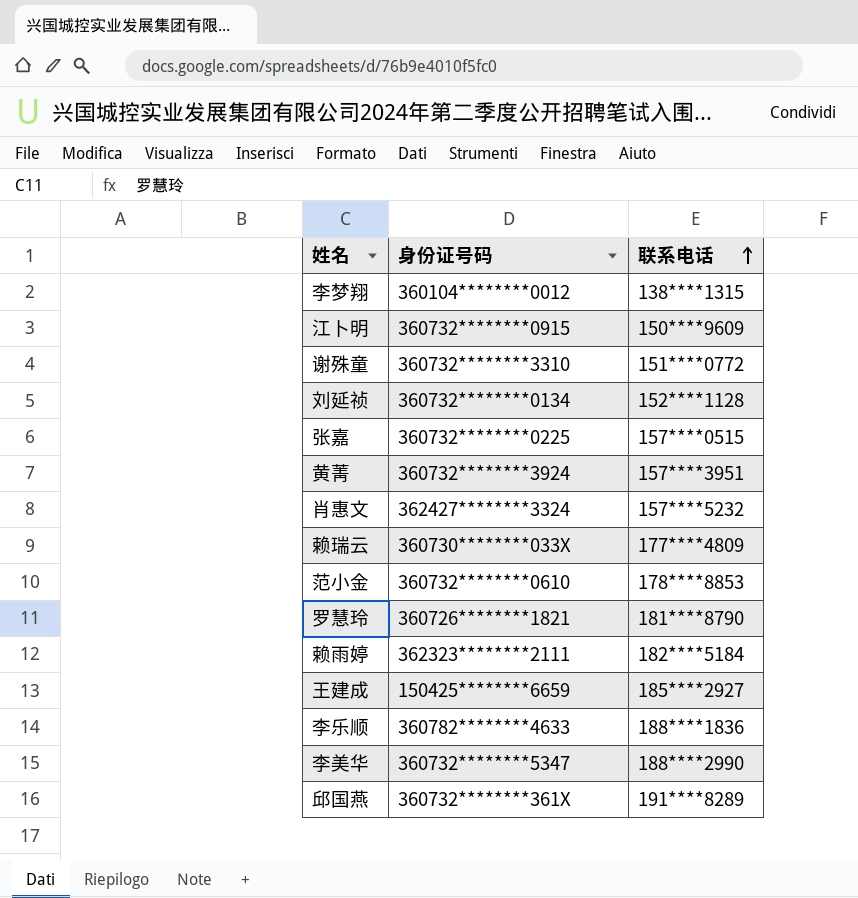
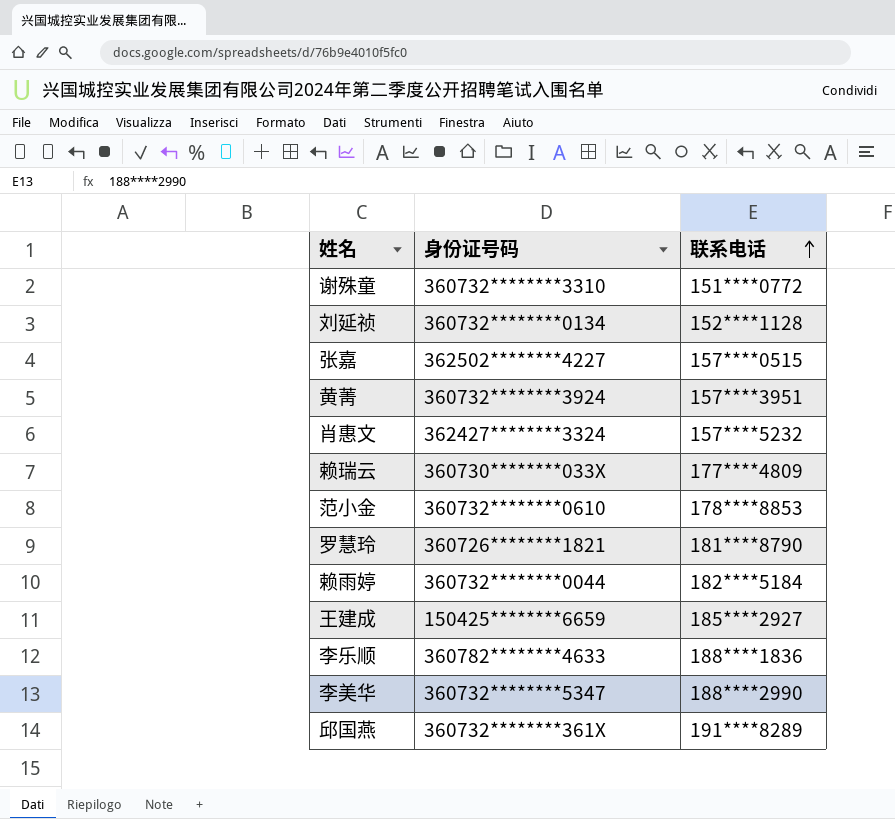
row 李梦翔: 360104********0012 | 138****1315 -> none
row 江卜明: 360732********0915 | 150****9609 -> none
张嘉 | 身份证号码: 360732********0225 -> 362502********4227
赖雨婷 | 身份证号码: 362323********2111 -> 360732********0044

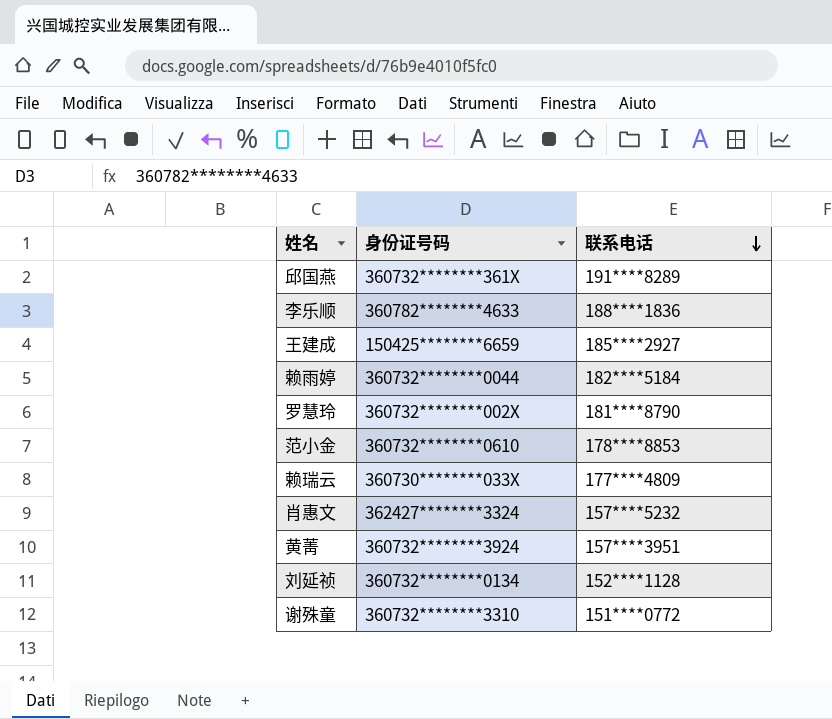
row order: 联系电话 ascending -> 联系电话 descending
row 张嘉: 362502********4227 | 157****0515 -> none
row 李美华: 360732********5347 | 188****2990 -> none
罗慧玲 | 身份证号码: 360726********1821 -> 360732********002X

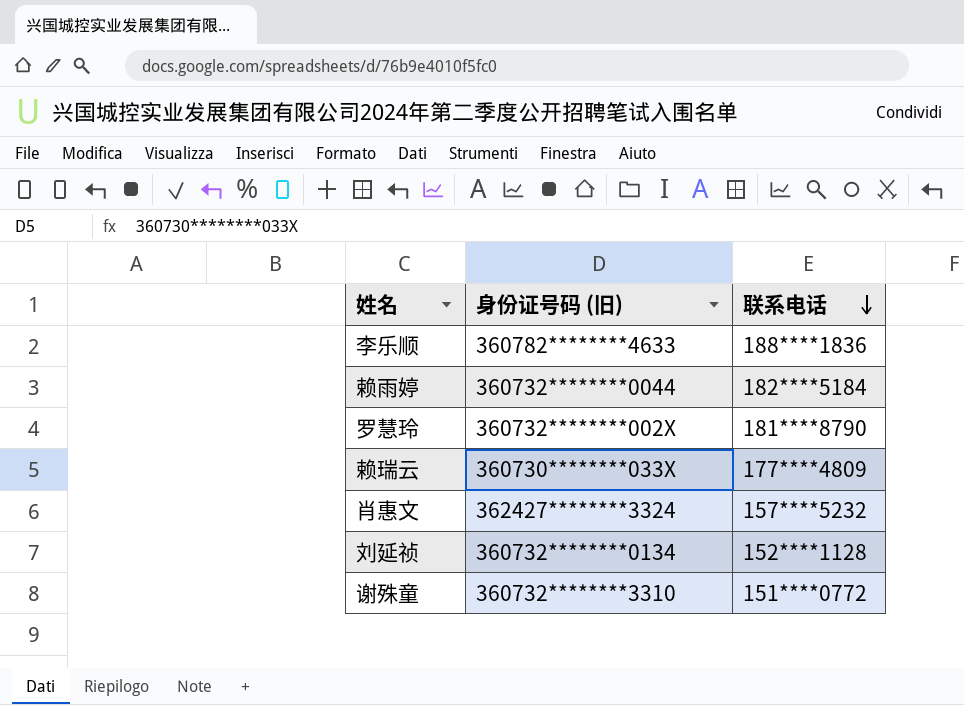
column name: 身份证号码 -> 身份证号码 (旧)
row 邱国燕: 360732********361X | 191****8289 -> none
row 王建成: 150425********6659 | 185****2927 -> none
row 范小金: 360732********0610 | 178****8853 -> none
row 黄菁: 360732********3924 | 157****3951 -> none

